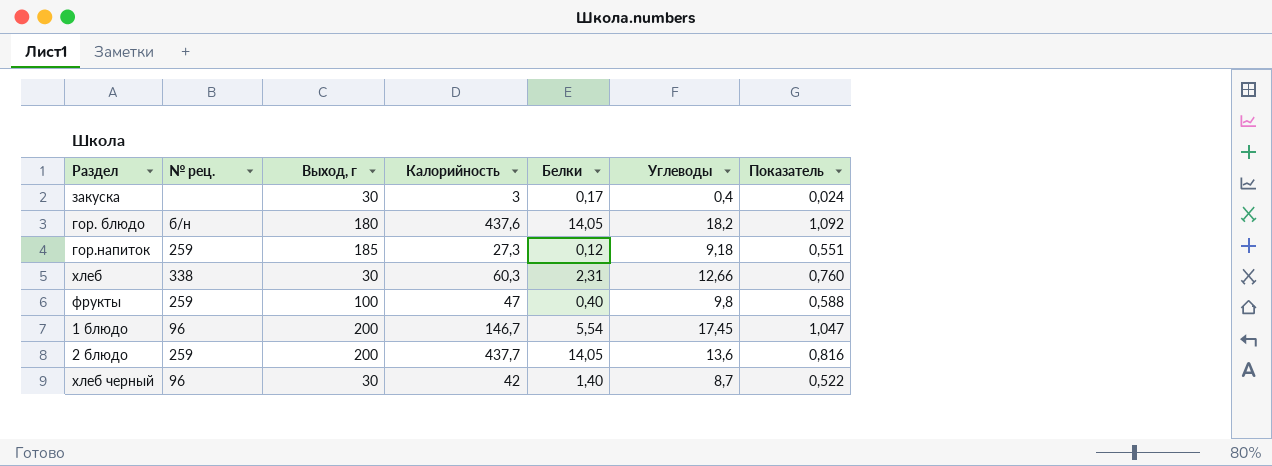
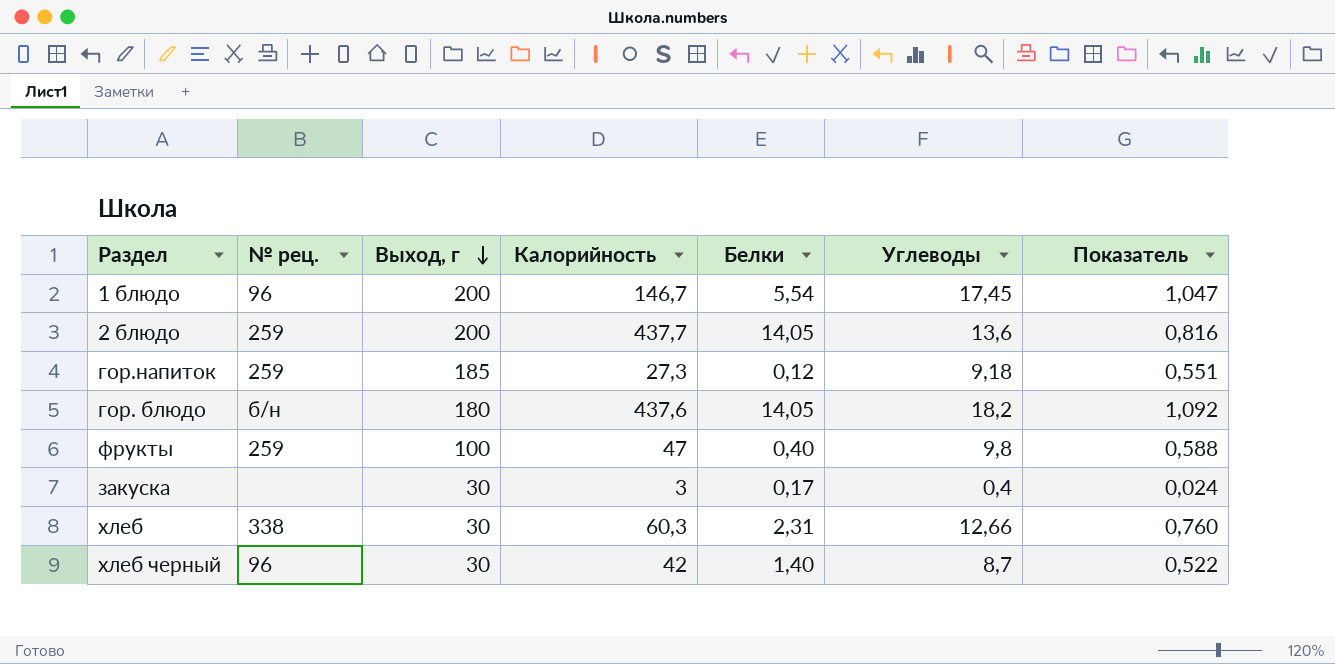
row order: none -> Выход, г descending

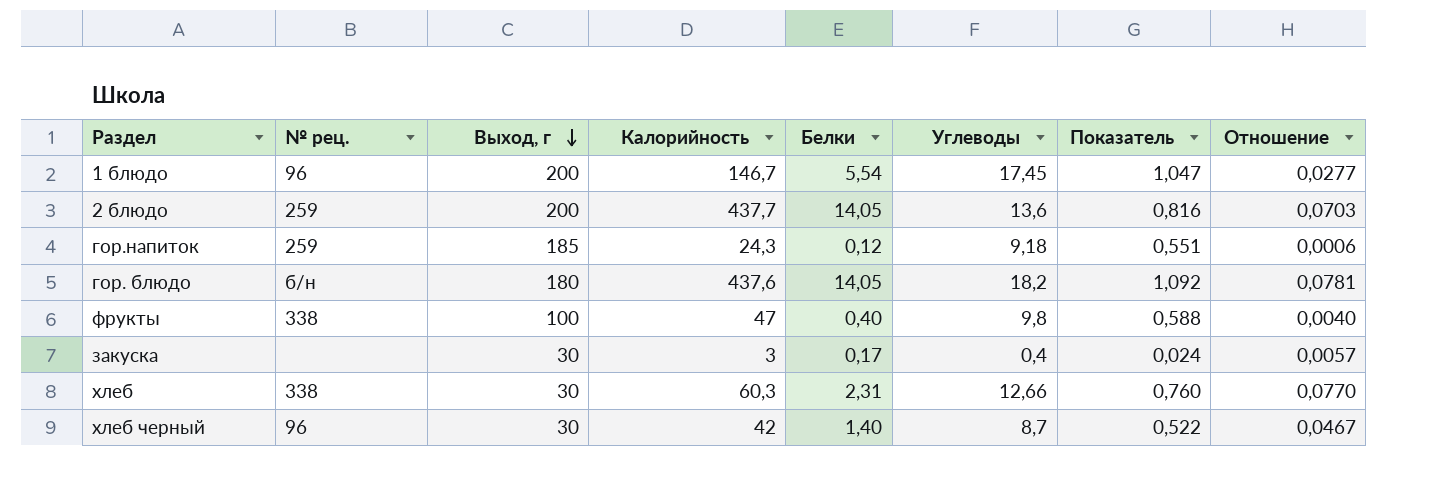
column Отношение | formula: none -> [Белки] / [Выход, г]
гор.напиток | Калорийность: 27,3 -> 24,3
фрукты | № рец.: 259 -> 338

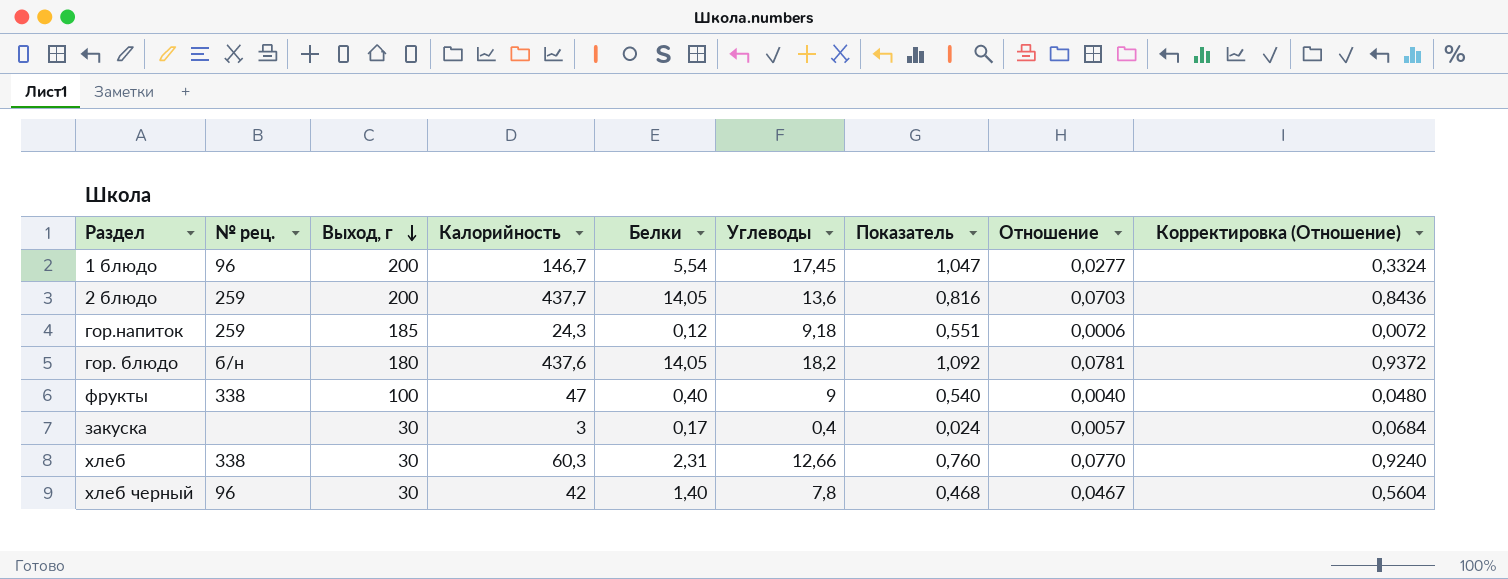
column Корректировка (Отношение) | formula: none -> [Отношение] * 12
фрукты | Углеводы: 9,8 -> 9
фрукты | Показатель: 0,588 -> 0,540
хлеб черный | Углеводы: 8,7 -> 7,8
хлеб черный | Показатель: 0,522 -> 0,468

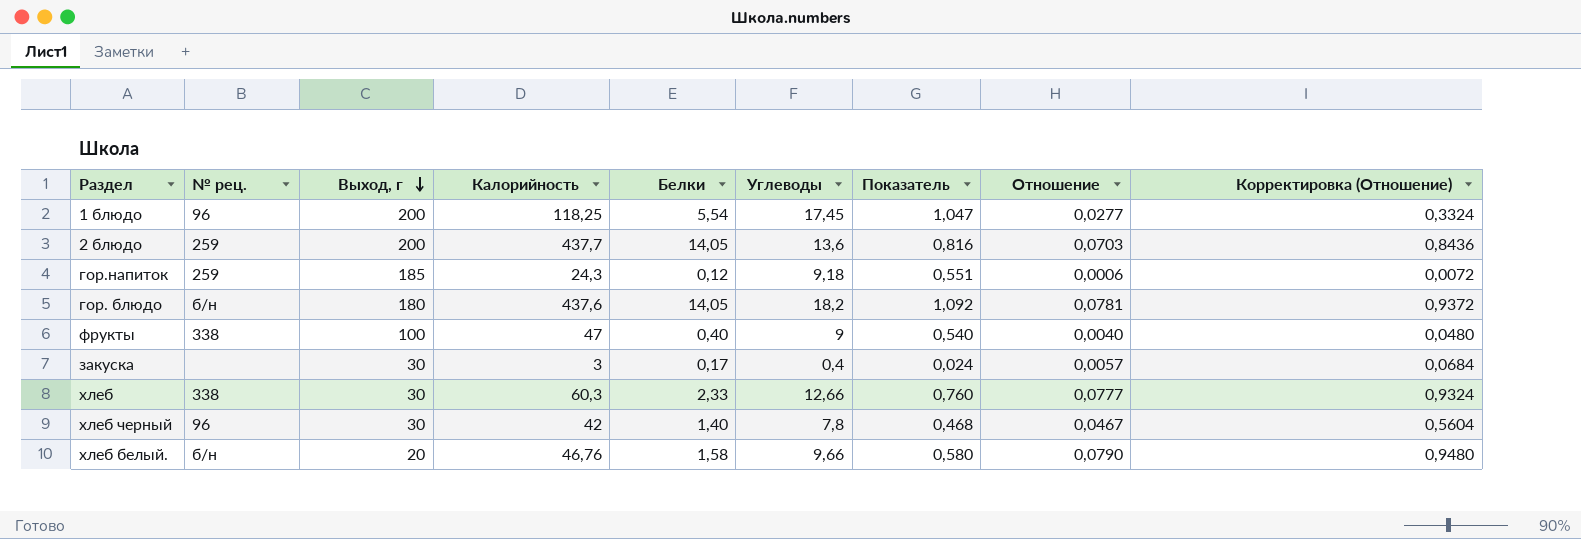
1 блюдо | Калорийность: 146,7 -> 118,25
хлеб | Белки: 2,31 -> 2,33
хлеб | Отношение: 0,0770 -> 0,0777
хлеб | Корректировка (Отношение): 0,9240 -> 0,9324
row хлеб белый.: none -> б/н | 20 | 46,76 | 1,58 | 9,66 | 0,580 | 0,0790 | 0,9480

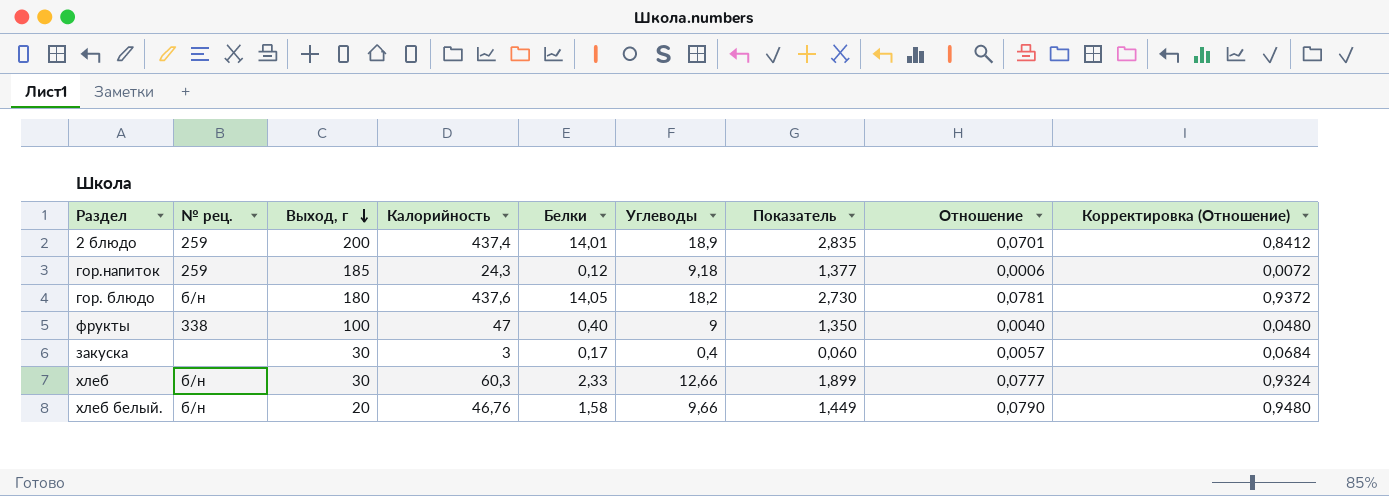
column Показатель | formula: [Углеводы] * 0,06 -> [Углеводы] * 0,15
row 1 блюдо: 96 | 200 | 118,25 | 5,54 | 17,45 | 1,047 | 0,0277 | 0,3324 -> none
row хлеб черный: 96 | 30 | 42 | 1,40 | 7,8 | 0,468 | 0,0467 | 0,5604 -> none
2 блюдо | Калорийность: 437,7 -> 437,4
2 блюдо | Белки: 14,05 -> 14,01
2 блюдо | Углеводы: 13,6 -> 18,9
2 блюдо | Отношение: 0,0703 -> 0,0701
2 блюдо | Корректировка (Отношение): 0,8436 -> 0,8412
хлеб | № рец.: 338 -> б/н

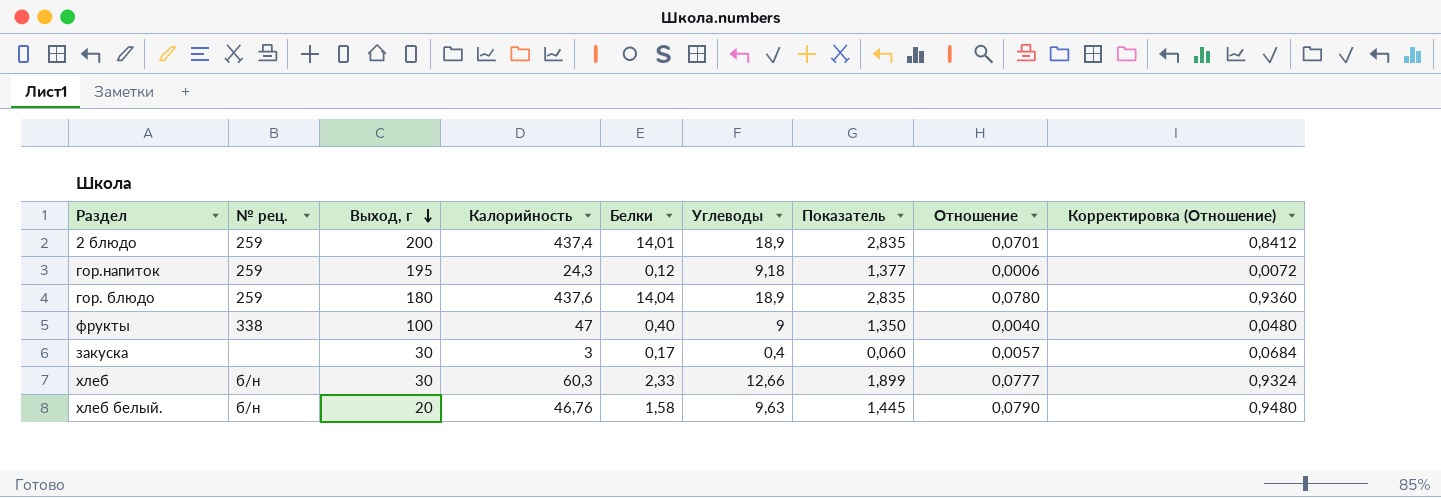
гор.напиток | Выход, г: 185 -> 195
гор. блюдо | № рец.: б/н -> 259
гор. блюдо | Белки: 14,05 -> 14,04
гор. блюдо | Углеводы: 18,2 -> 18,9
гор. блюдо | Показатель: 2,730 -> 2,835
гор. блюдо | Отношение: 0,0781 -> 0,0780
гор. блюдо | Корректировка (Отношение): 0,9372 -> 0,9360
хлеб белый. | Углеводы: 9,66 -> 9,63
хлеб белый. | Показатель: 1,449 -> 1,445

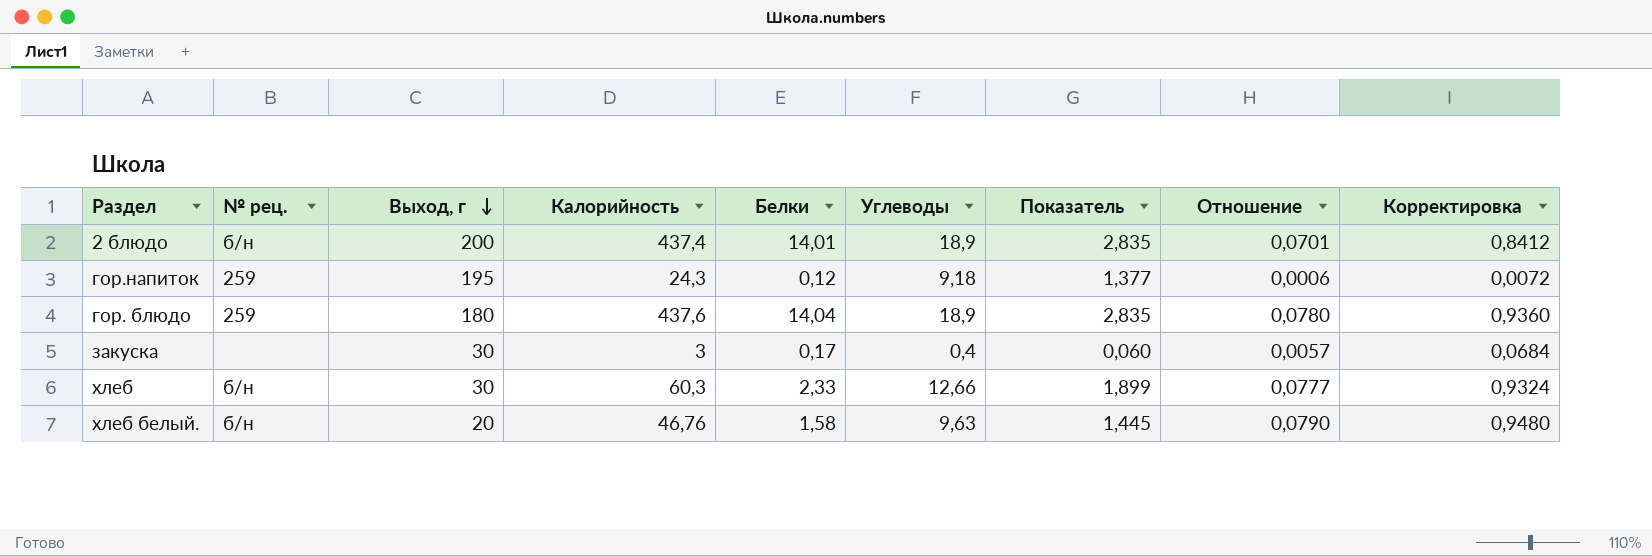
column name: Корректировка (Отношение) -> Корректировка
row фрукты: 338 | 100 | 47 | 0,40 | 9 | 1,350 | 0,0040 | 0,0480 -> none
2 блюдо | № рец.: 259 -> б/н

